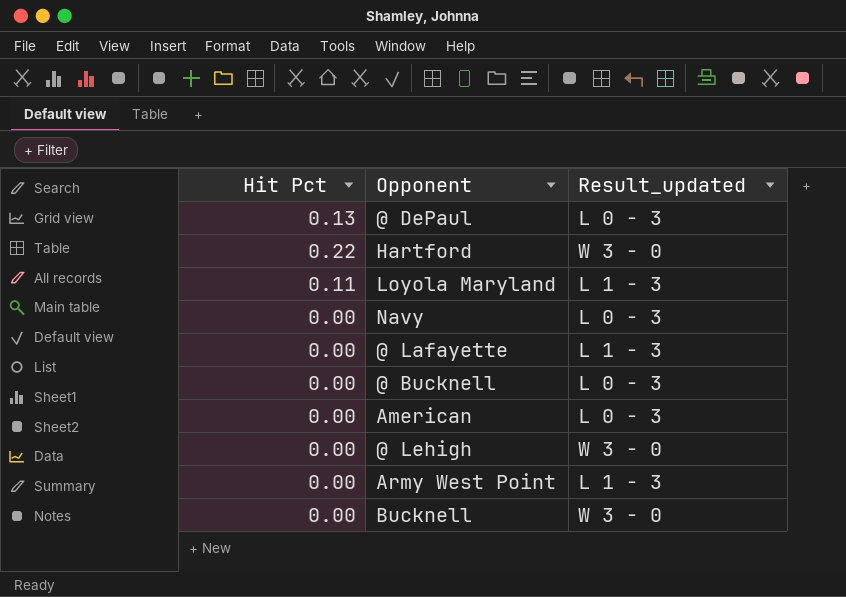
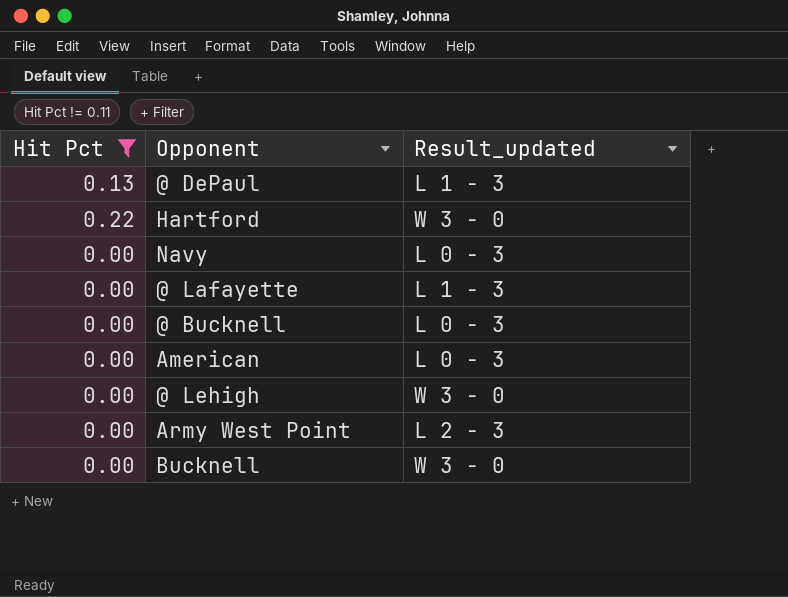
filter: none -> Hit Pct != 0.11
@ DePaul | Result_updated: L 0 - 3 -> L 1 - 3
Army West Point | Result_updated: L 1 - 3 -> L 2 - 3

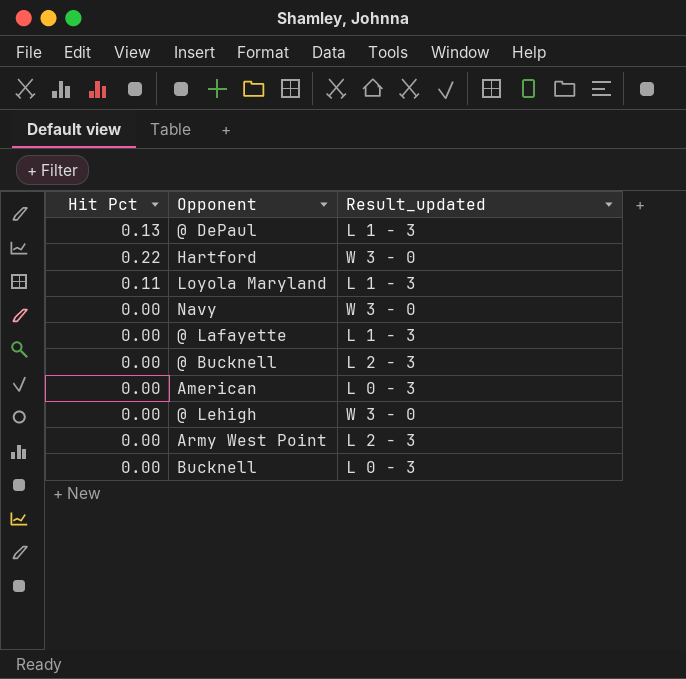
filter: Hit Pct != 0.11 -> none
Navy | Result_updated: L 0 - 3 -> W 3 - 0
@ Bucknell | Result_updated: L 0 - 3 -> L 2 - 3
Bucknell | Result_updated: W 3 - 0 -> L 0 - 3

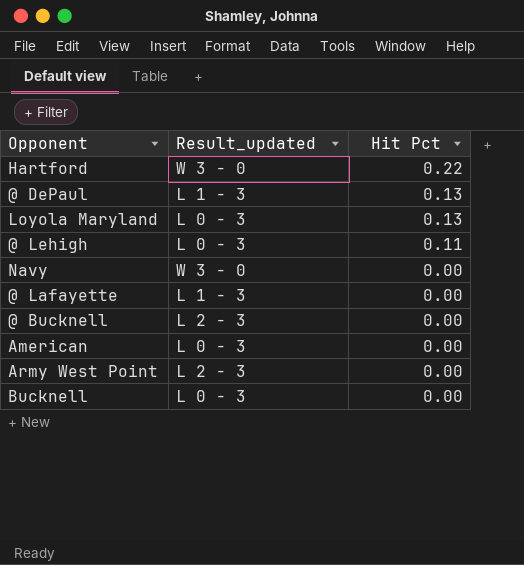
row order: none -> Hit Pct descending
column Hit Pct | position: 1 -> 3
Loyola Maryland | Result_updated: L 1 - 3 -> L 0 - 3
Loyola Maryland | Hit Pct: 0.11 -> 0.13
@ Lehigh | Result_updated: W 3 - 0 -> L 0 - 3
@ Lehigh | Hit Pct: 0.00 -> 0.11

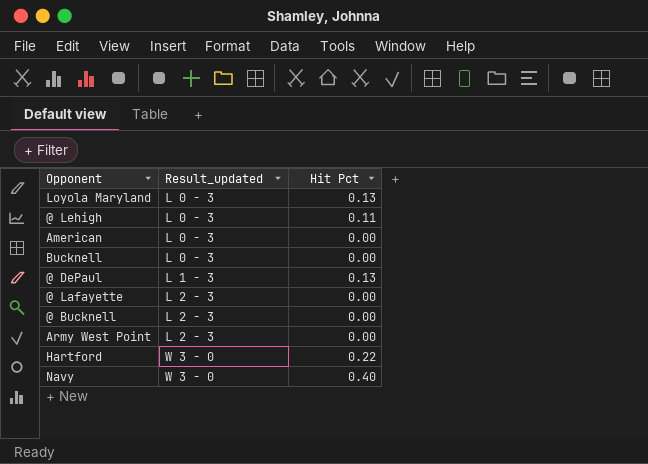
row order: Hit Pct descending -> Result_updated ascending
@ Lafayette | Result_updated: L 1 - 3 -> L 2 - 3
Navy | Hit Pct: 0.00 -> 0.40

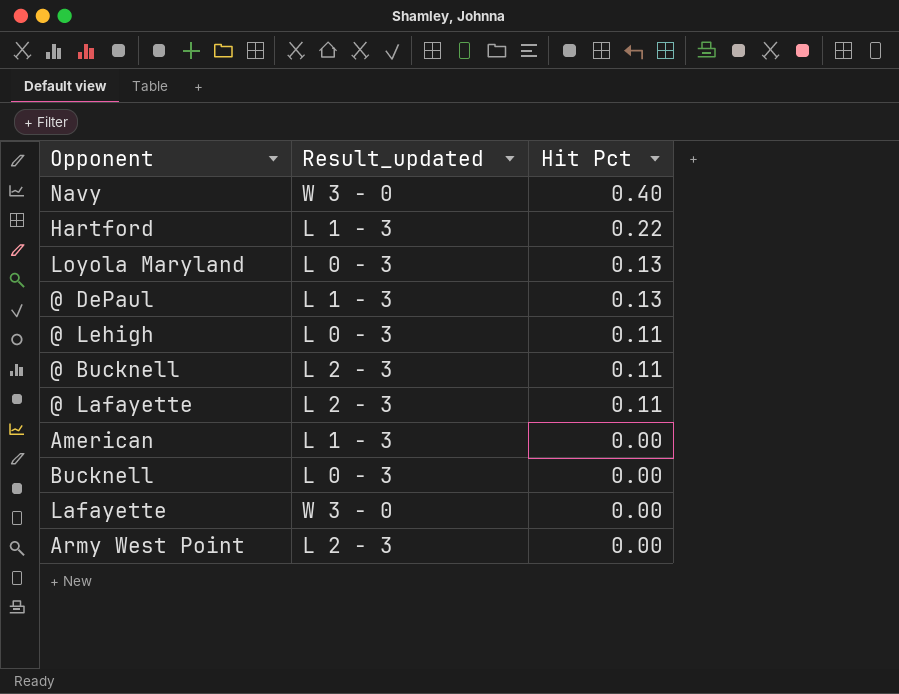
row order: Result_updated ascending -> Hit Pct descending
Hartford | Result_updated: W 3 - 0 -> L 1 - 3
@ Bucknell | Hit Pct: 0.00 -> 0.11
@ Lafayette | Hit Pct: 0.00 -> 0.11
American | Result_updated: L 0 - 3 -> L 1 - 3
row Lafayette: none -> W 3 - 0 | 0.00

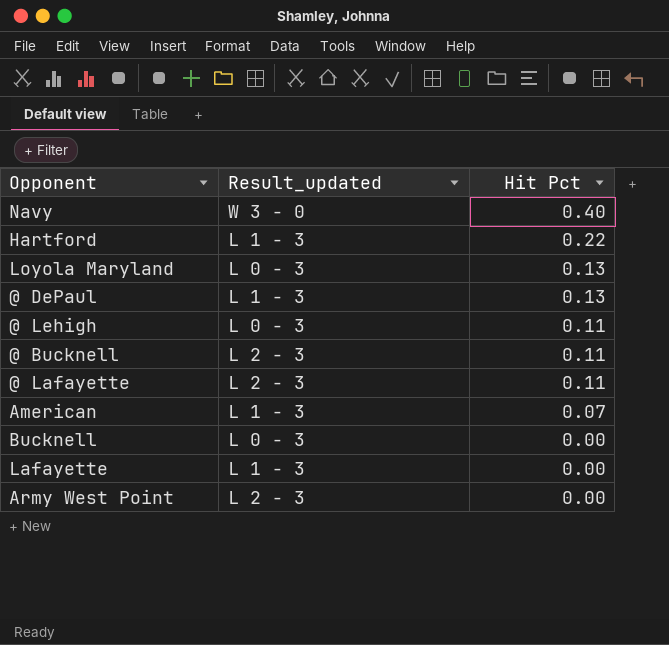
American | Hit Pct: 0.00 -> 0.07
Lafayette | Result_updated: W 3 - 0 -> L 1 - 3

